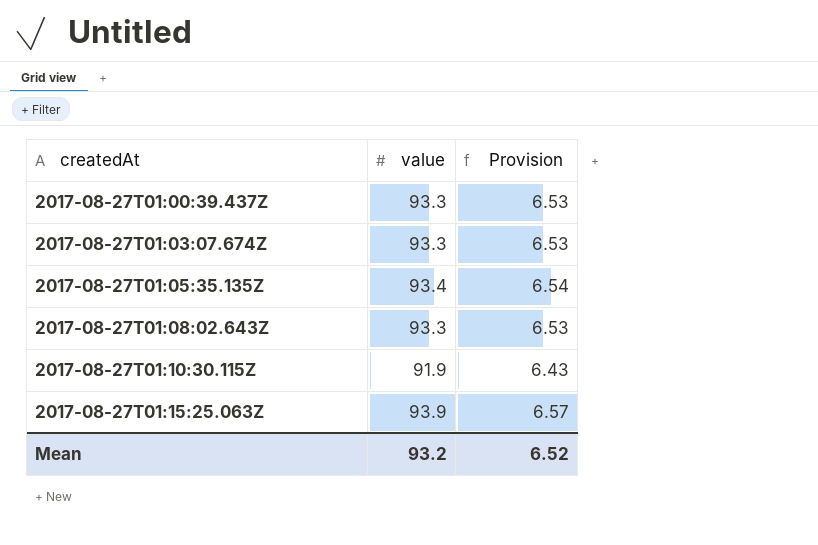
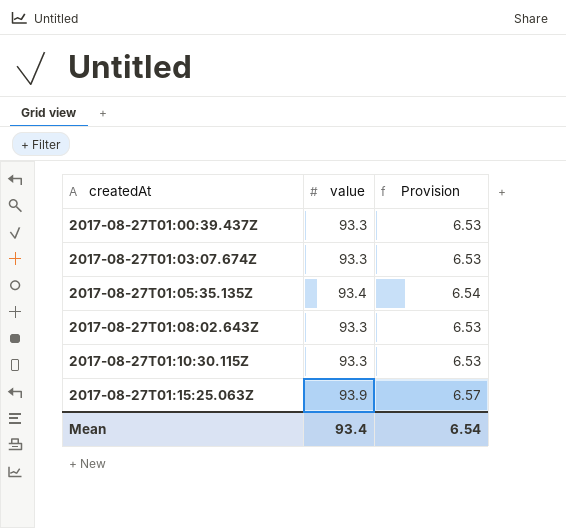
2017-08-27T01:10:30.115Z | value: 91.9 -> 93.3
2017-08-27T01:10:30.115Z | Provision: 6.43 -> 6.53
Mean | value: 93.2 -> 93.4
Mean | Provision: 6.52 -> 6.54

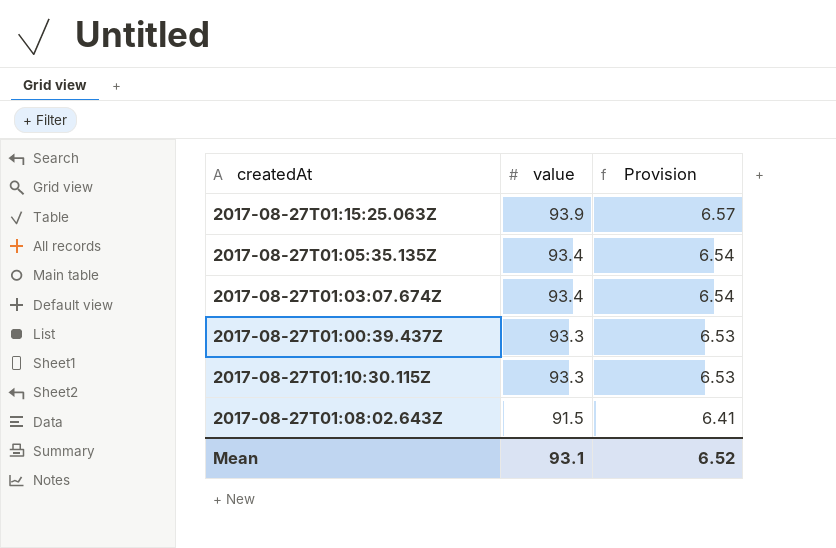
row order: createdAt ascending -> value descending
2017-08-27T01:03:07.674Z | value: 93.3 -> 93.4
2017-08-27T01:03:07.674Z | Provision: 6.53 -> 6.54
2017-08-27T01:08:02.643Z | value: 93.3 -> 91.5
2017-08-27T01:08:02.643Z | Provision: 6.53 -> 6.41
Mean | value: 93.4 -> 93.1
Mean | Provision: 6.54 -> 6.52

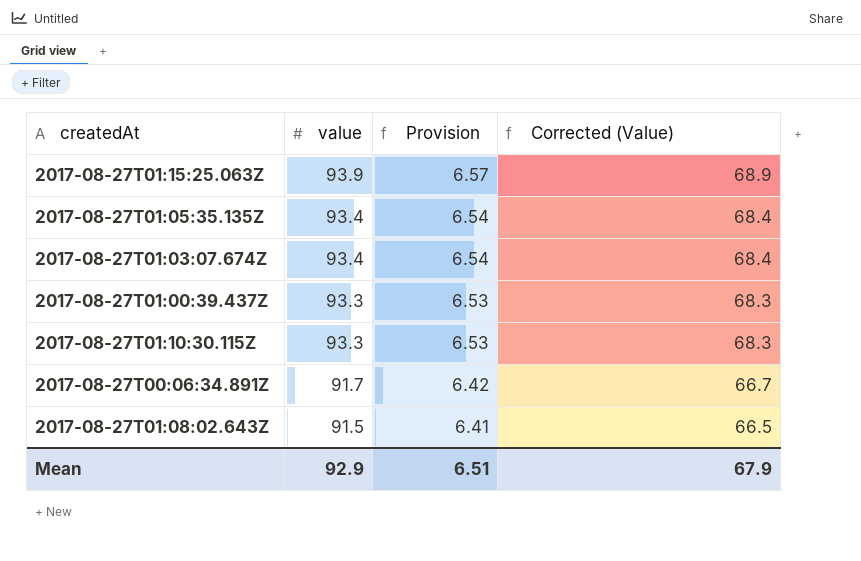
column Corrected (Value) | formula: none -> [value] - 25
row 2017-08-27T00:06:34.891Z: none -> 91.7 | 6.42 | 66.7
Mean | value: 93.1 -> 92.9
Mean | Provision: 6.52 -> 6.51

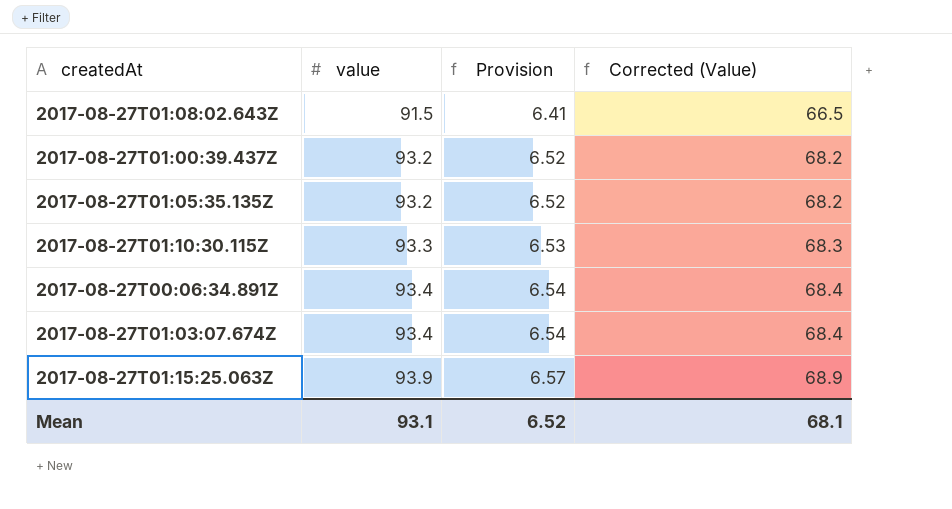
row order: value descending -> value ascending
2017-08-27T01:00:39.437Z | value: 93.3 -> 93.2
2017-08-27T01:00:39.437Z | Provision: 6.53 -> 6.52
2017-08-27T01:00:39.437Z | Corrected (Value): 68.3 -> 68.2
2017-08-27T01:05:35.135Z | value: 93.4 -> 93.2
2017-08-27T01:05:35.135Z | Provision: 6.54 -> 6.52
2017-08-27T01:05:35.135Z | Corrected (Value): 68.4 -> 68.2
2017-08-27T00:06:34.891Z | value: 91.7 -> 93.4
2017-08-27T00:06:34.891Z | Provision: 6.42 -> 6.54
2017-08-27T00:06:34.891Z | Corrected (Value): 66.7 -> 68.4
Mean | value: 92.9 -> 93.1
Mean | Provision: 6.51 -> 6.52
Mean | Corrected (Value): 67.9 -> 68.1

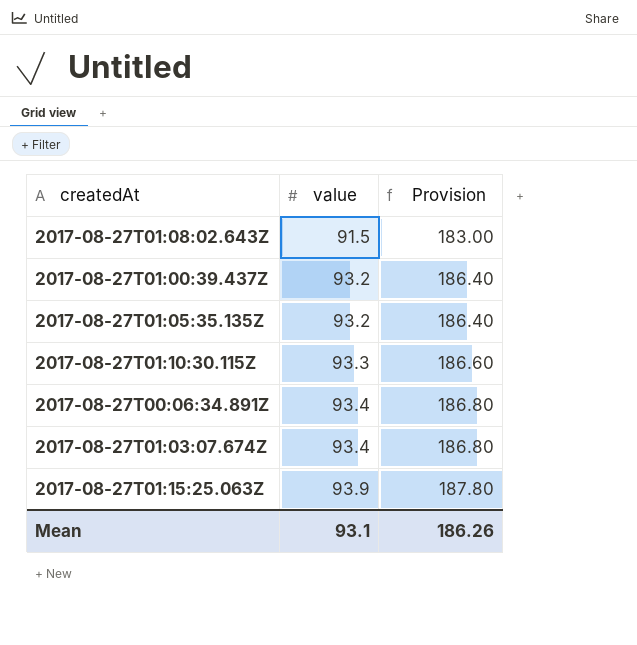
column Corrected (Value) | formula: [value] - 25 -> none
column Provision | formula: [value] * 0.07 -> [value] * 2
Mean | Provision: 6.52 -> 186.26

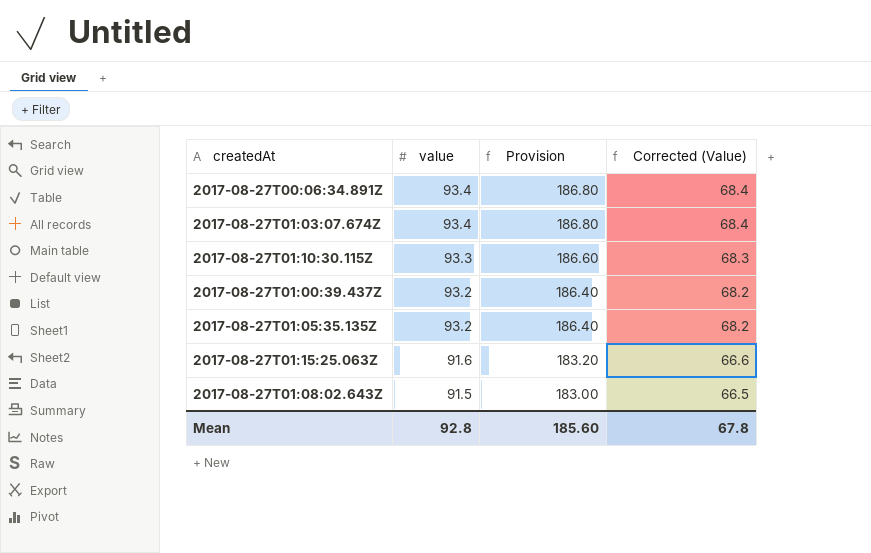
row order: value ascending -> value descending
column Corrected (Value) | formula: none -> [value] - 25
2017-08-27T01:15:25.063Z | value: 93.9 -> 91.6
2017-08-27T01:15:25.063Z | Provision: 187.80 -> 183.20
Mean | value: 93.1 -> 92.8
Mean | Provision: 186.26 -> 185.60

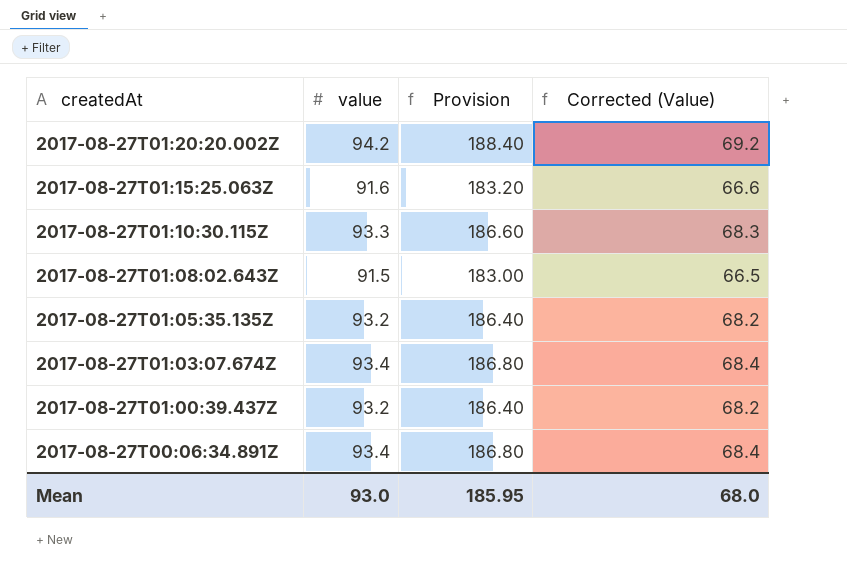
row order: value descending -> createdAt descending
row 2017-08-27T01:20:20.002Z: none -> 94.2 | 188.40 | 69.2
Mean | value: 92.8 -> 93.0
Mean | Provision: 185.60 -> 185.95
Mean | Corrected (Value): 67.8 -> 68.0

